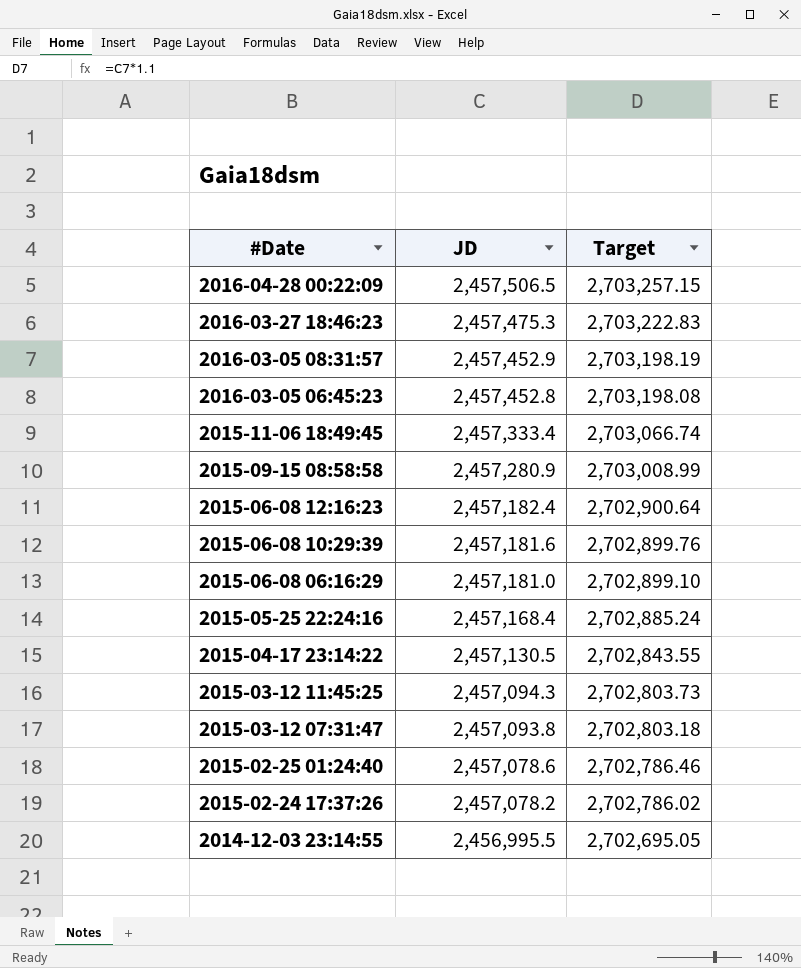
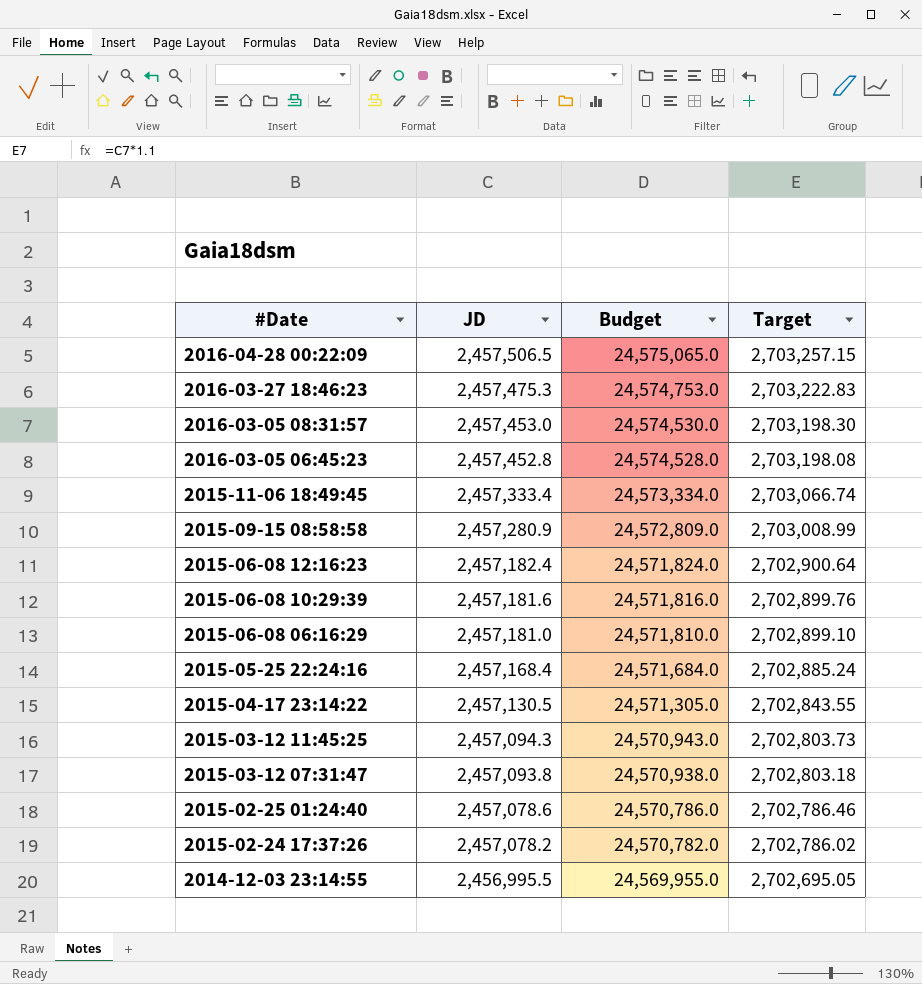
column Budget | formula: none -> [JD] * 10
2016-03-05 08:31:57 | JD: 2,457,452.9 -> 2,457,453.0
2016-03-05 08:31:57 | Target: 2,703,198.19 -> 2,703,198.30

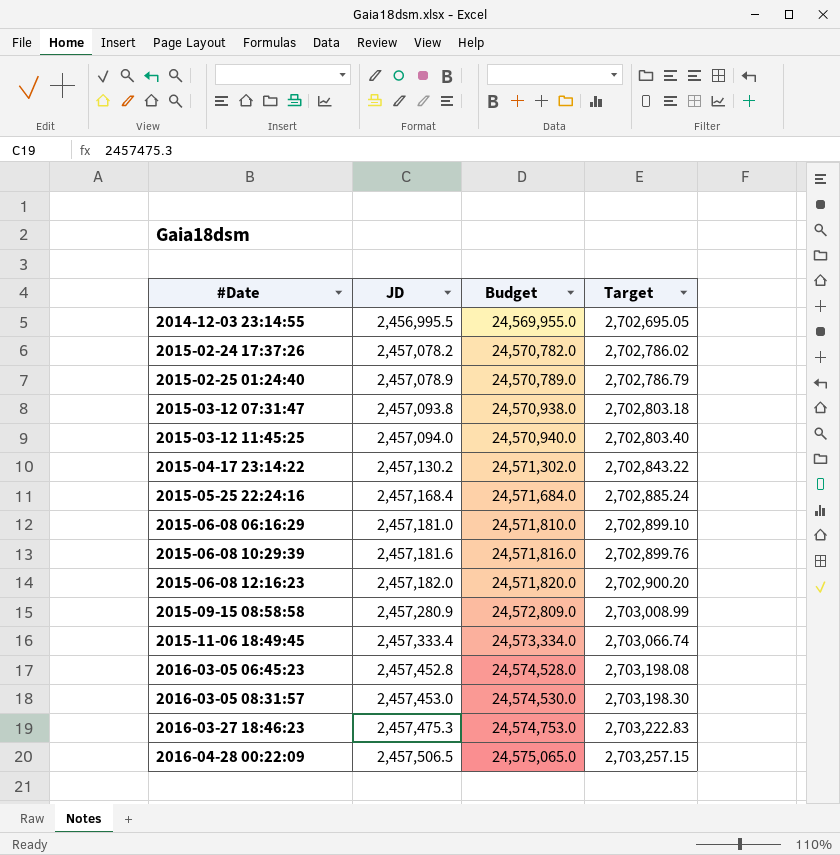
row order: #Date descending -> #Date ascending
2015-02-25 01:24:40 | JD: 2,457,078.6 -> 2,457,078.9
2015-02-25 01:24:40 | Budget: 24,570,786.0 -> 24,570,789.0
2015-02-25 01:24:40 | Target: 2,702,786.46 -> 2,702,786.79
2015-03-12 11:45:25 | JD: 2,457,094.3 -> 2,457,094.0
2015-03-12 11:45:25 | Budget: 24,570,943.0 -> 24,570,940.0
2015-03-12 11:45:25 | Target: 2,702,803.73 -> 2,702,803.40
2015-04-17 23:14:22 | JD: 2,457,130.5 -> 2,457,130.2
2015-04-17 23:14:22 | Budget: 24,571,305.0 -> 24,571,302.0
2015-04-17 23:14:22 | Target: 2,702,843.55 -> 2,702,843.22
2015-06-08 12:16:23 | JD: 2,457,182.4 -> 2,457,182.0
2015-06-08 12:16:23 | Budget: 24,571,824.0 -> 24,571,820.0
2015-06-08 12:16:23 | Target: 2,702,900.64 -> 2,702,900.20

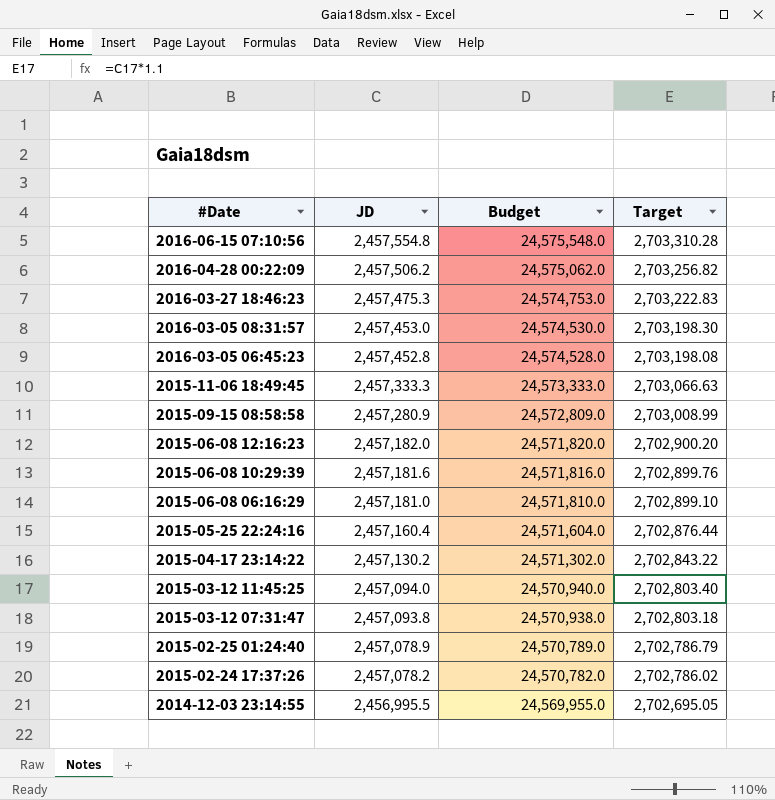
row order: #Date ascending -> #Date descending
row 2016-06-15 07:10:56: none -> 2,457,554.8 | 24,575,548.0 | 2,703,310.28
2016-04-28 00:22:09 | JD: 2,457,506.5 -> 2,457,506.2
2016-04-28 00:22:09 | Budget: 24,575,065.0 -> 24,575,062.0
2016-04-28 00:22:09 | Target: 2,703,257.15 -> 2,703,256.82
2015-11-06 18:49:45 | JD: 2,457,333.4 -> 2,457,333.3
2015-11-06 18:49:45 | Budget: 24,573,334.0 -> 24,573,333.0
2015-11-06 18:49:45 | Target: 2,703,066.74 -> 2,703,066.63
2015-05-25 22:24:16 | JD: 2,457,168.4 -> 2,457,160.4
2015-05-25 22:24:16 | Budget: 24,571,684.0 -> 24,571,604.0
2015-05-25 22:24:16 | Target: 2,702,885.24 -> 2,702,876.44

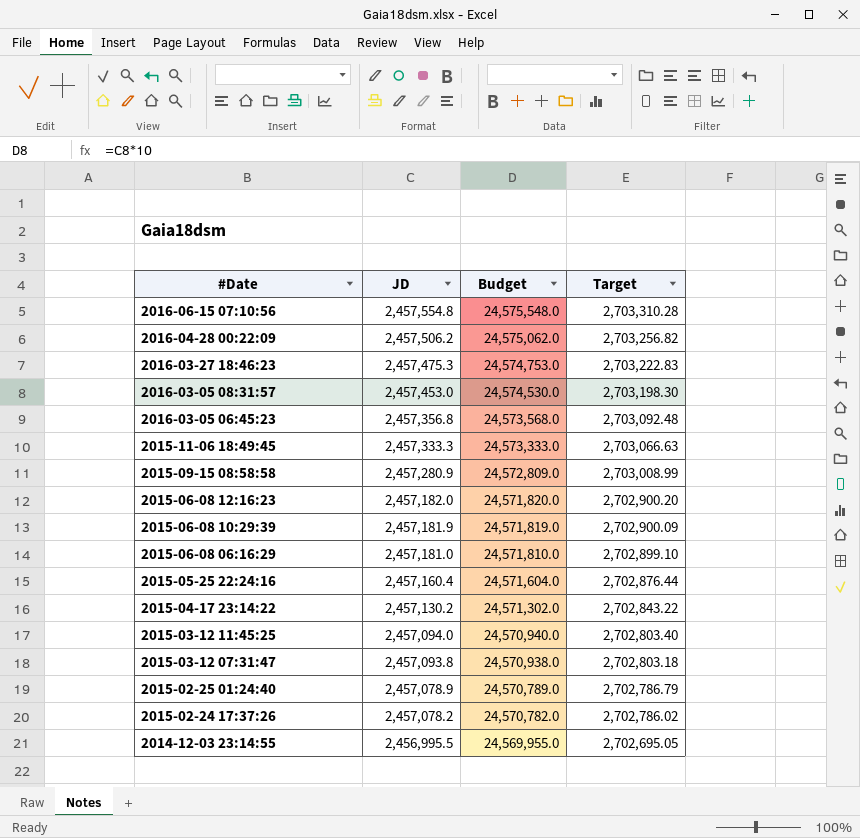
2016-03-05 06:45:23 | JD: 2,457,452.8 -> 2,457,356.8
2016-03-05 06:45:23 | Budget: 24,574,528.0 -> 24,573,568.0
2016-03-05 06:45:23 | Target: 2,703,198.08 -> 2,703,092.48
2015-06-08 10:29:39 | JD: 2,457,181.6 -> 2,457,181.9
2015-06-08 10:29:39 | Budget: 24,571,816.0 -> 24,571,819.0
2015-06-08 10:29:39 | Target: 2,702,899.76 -> 2,702,900.09

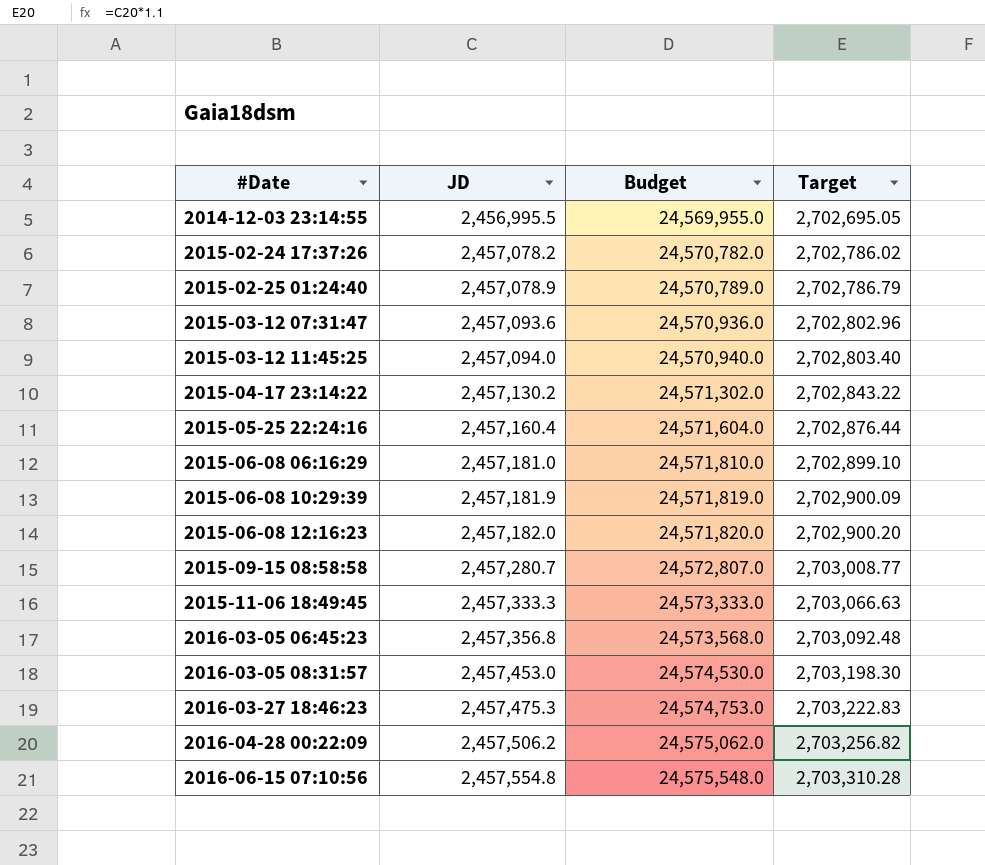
row order: #Date descending -> #Date ascending
2015-03-12 07:31:47 | JD: 2,457,093.8 -> 2,457,093.6
2015-03-12 07:31:47 | Budget: 24,570,938.0 -> 24,570,936.0
2015-03-12 07:31:47 | Target: 2,702,803.18 -> 2,702,802.96
2015-09-15 08:58:58 | JD: 2,457,280.9 -> 2,457,280.7
2015-09-15 08:58:58 | Budget: 24,572,809.0 -> 24,572,807.0
2015-09-15 08:58:58 | Target: 2,703,008.99 -> 2,703,008.77

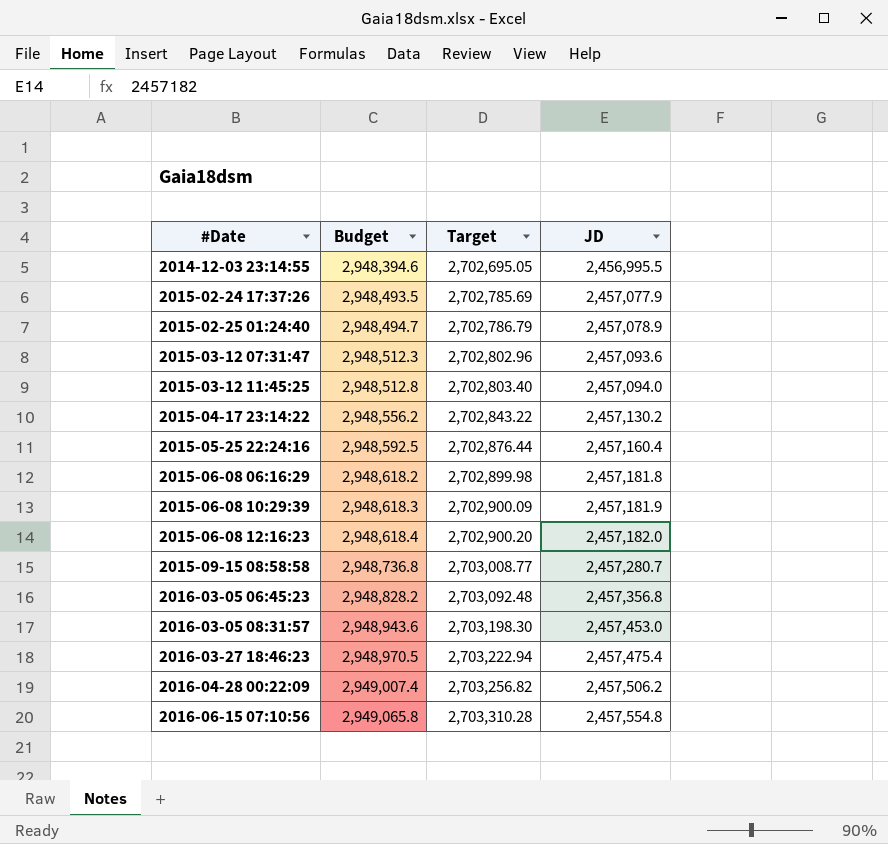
column Budget | formula: [JD] * 10 -> [JD] * 1.2
column JD | position: 2 -> 4
row 2015-11-06 18:49:45: 2,457,333.3 | 24,573,333.0 | 2,703,066.63 -> none
2015-02-24 17:37:26 | Target: 2,702,786.02 -> 2,702,785.69
2015-02-24 17:37:26 | JD: 2,457,078.2 -> 2,457,077.9
2015-06-08 06:16:29 | Target: 2,702,899.10 -> 2,702,899.98
2015-06-08 06:16:29 | JD: 2,457,181.0 -> 2,457,181.8
2016-03-27 18:46:23 | Target: 2,703,222.83 -> 2,703,222.94
2016-03-27 18:46:23 | JD: 2,457,475.3 -> 2,457,475.4

